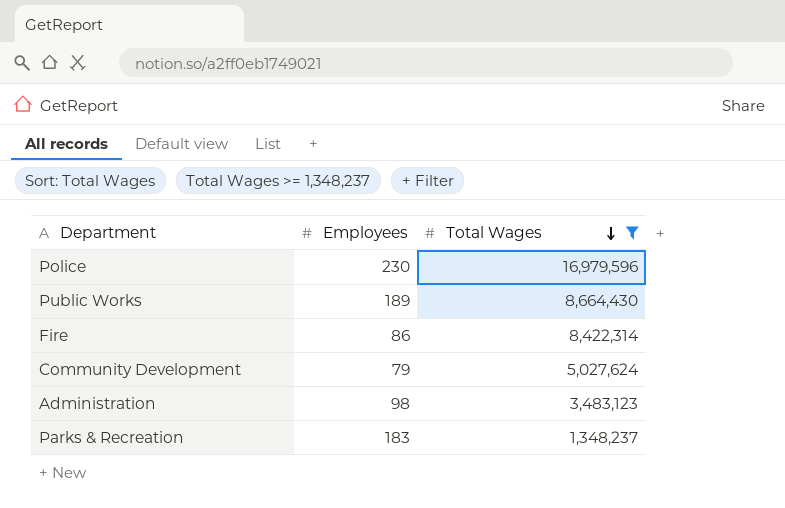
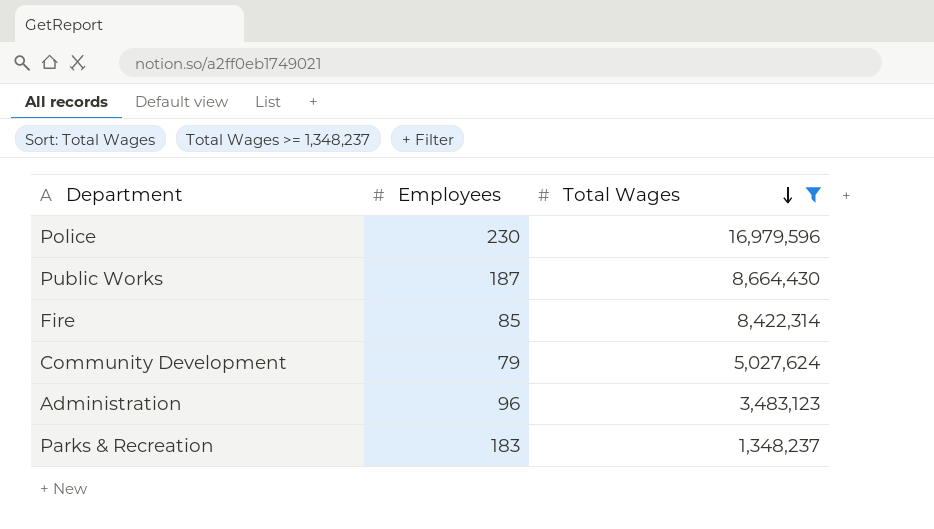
Public Works | Employees: 189 -> 187
Fire | Employees: 86 -> 85
Administration | Employees: 98 -> 96

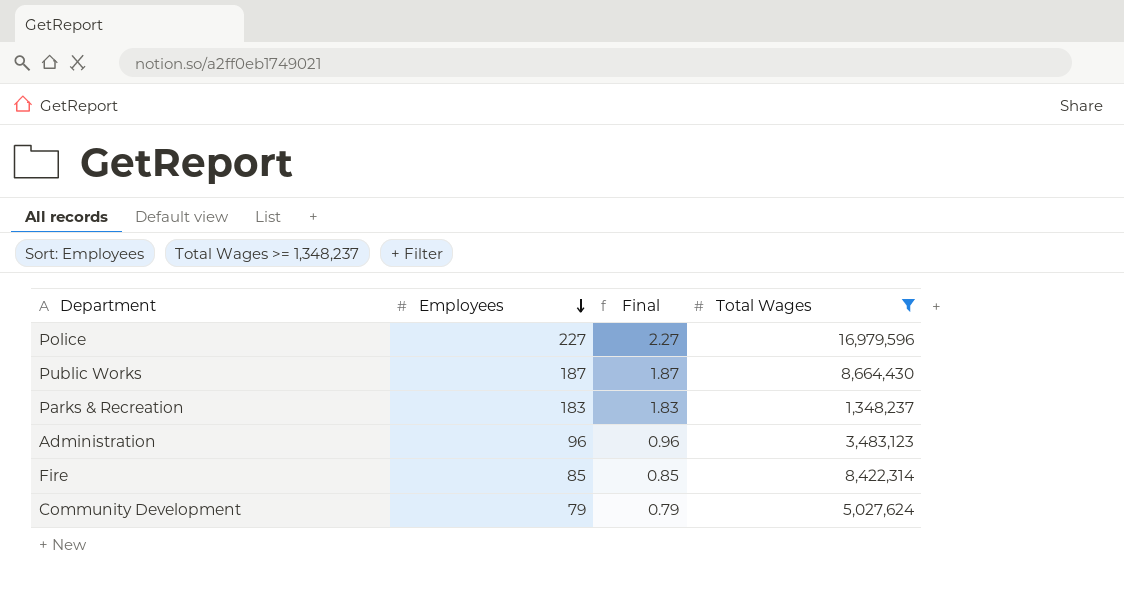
row order: Total Wages descending -> Employees descending
column Final | formula: none -> [Employees] * 0.01
Police | Employees: 230 -> 227

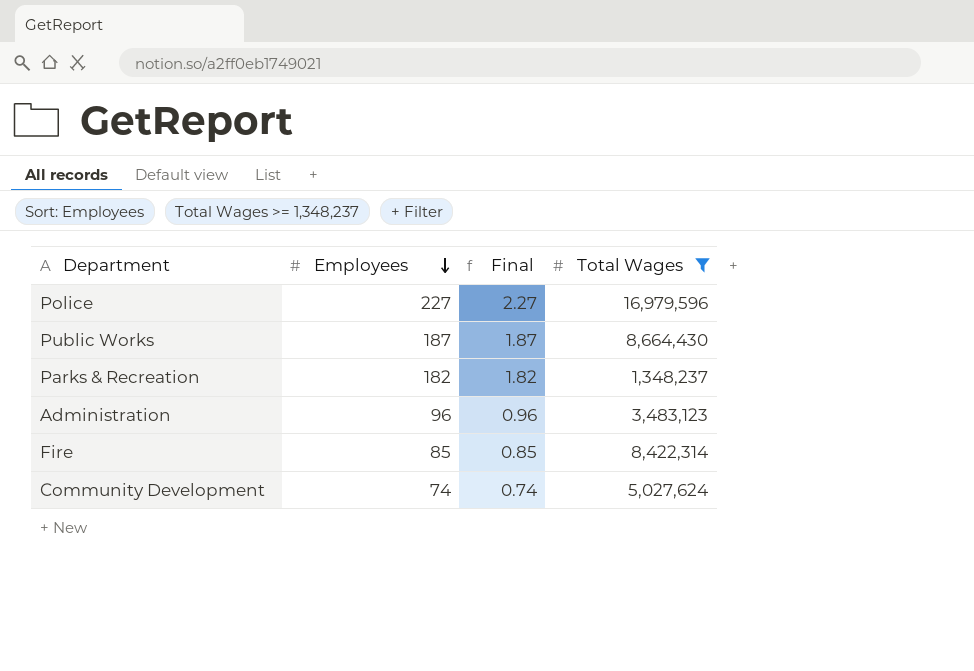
Parks & Recreation | Employees: 183 -> 182
Parks & Recreation | Final: 1.83 -> 1.82
Community Development | Employees: 79 -> 74
Community Development | Final: 0.79 -> 0.74

